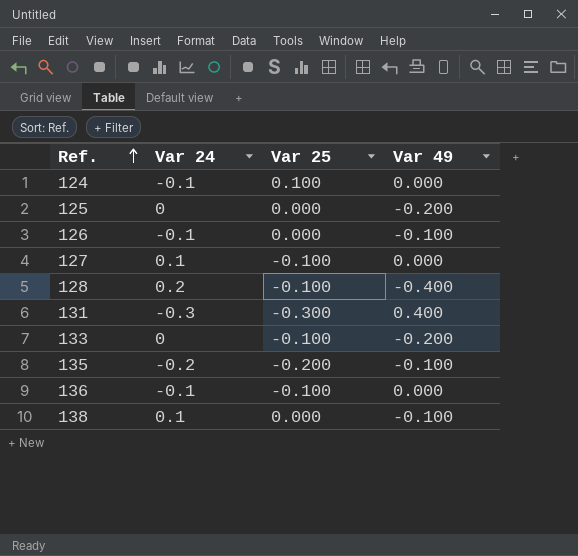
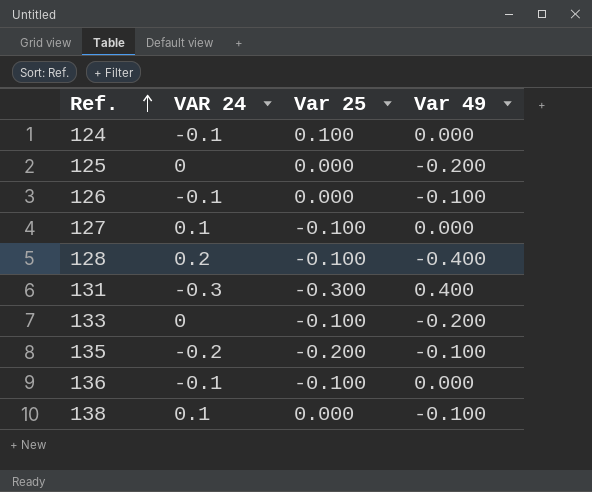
column name: Var 24 -> VAR 24

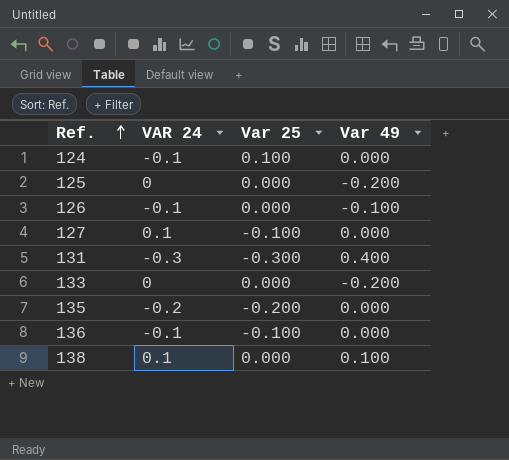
row 128: 0.2 | -0.100 | -0.400 -> none
133 | Var 25: -0.100 -> 0.000
135 | Var 49: -0.100 -> 0.000
138 | Var 49: -0.100 -> 0.100

